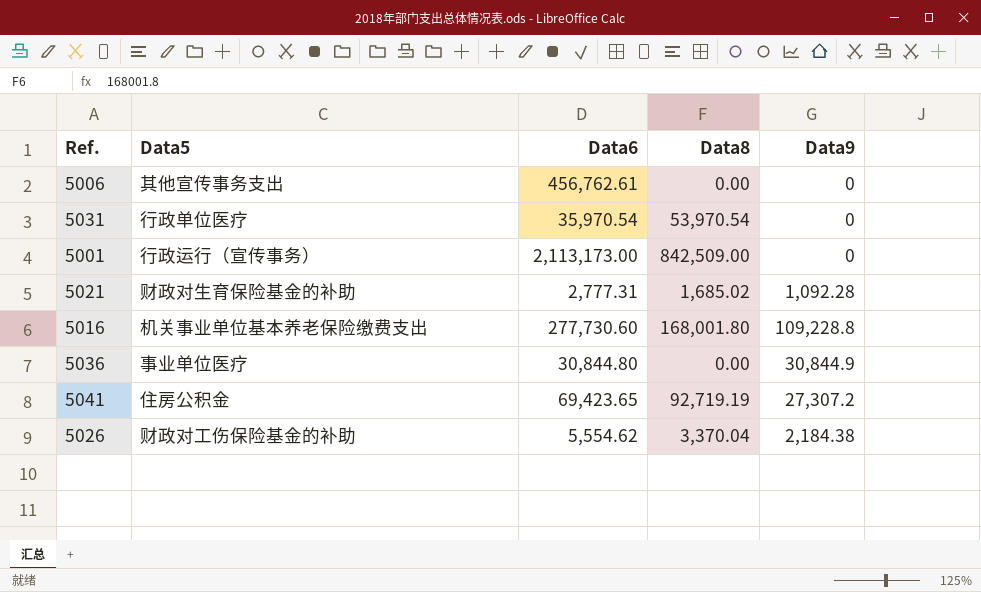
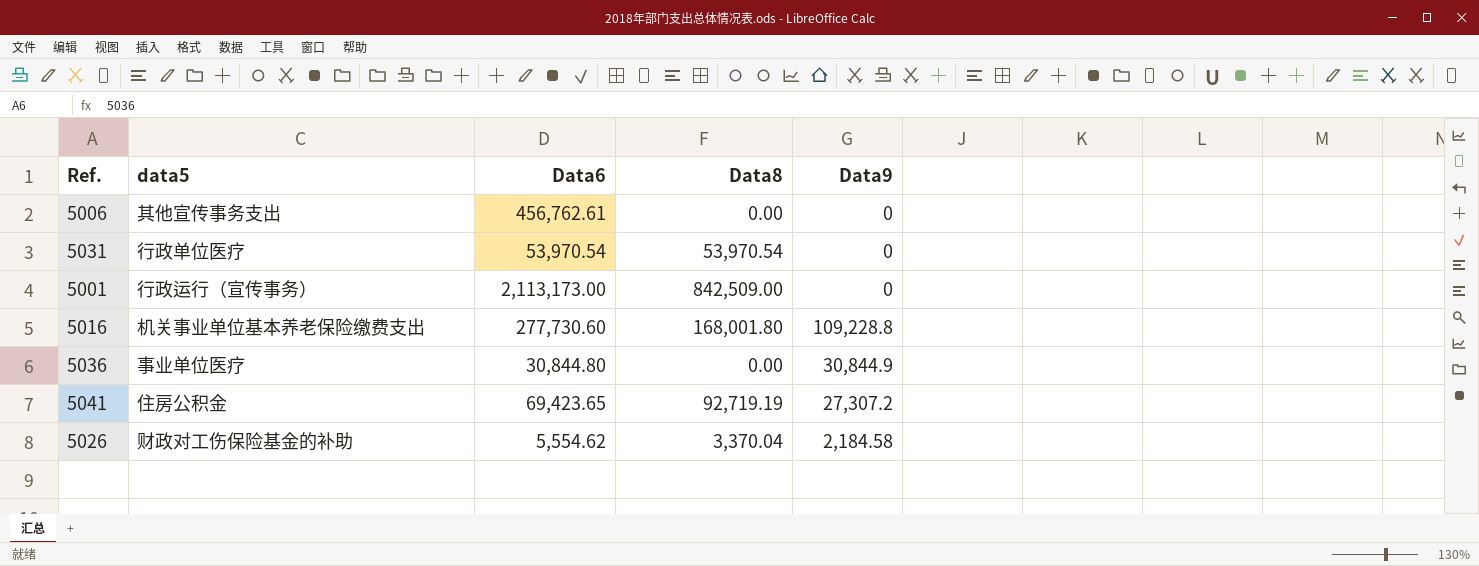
column name: Data5 -> data5
row 5021: 财政对生育保险基金的补助 | 2,777.31 | 1,685.02 | 1,092.28 -> none
5031 | Data6: 35,970.54 -> 53,970.54
5026 | Data9: 2,184.38 -> 2,184.58

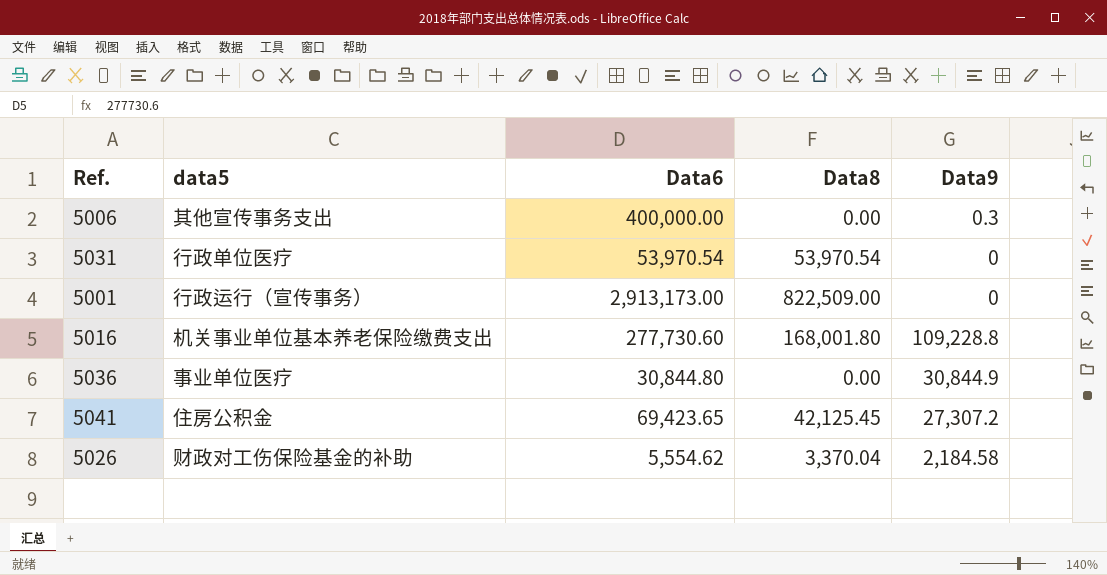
5006 | Data6: 456,762.61 -> 400,000.00
5006 | Data9: 0 -> 0.3
5001 | Data6: 2,113,173.00 -> 2,913,173.00
5001 | Data8: 842,509.00 -> 822,509.00
5041 | Data8: 92,719.19 -> 42,125.45

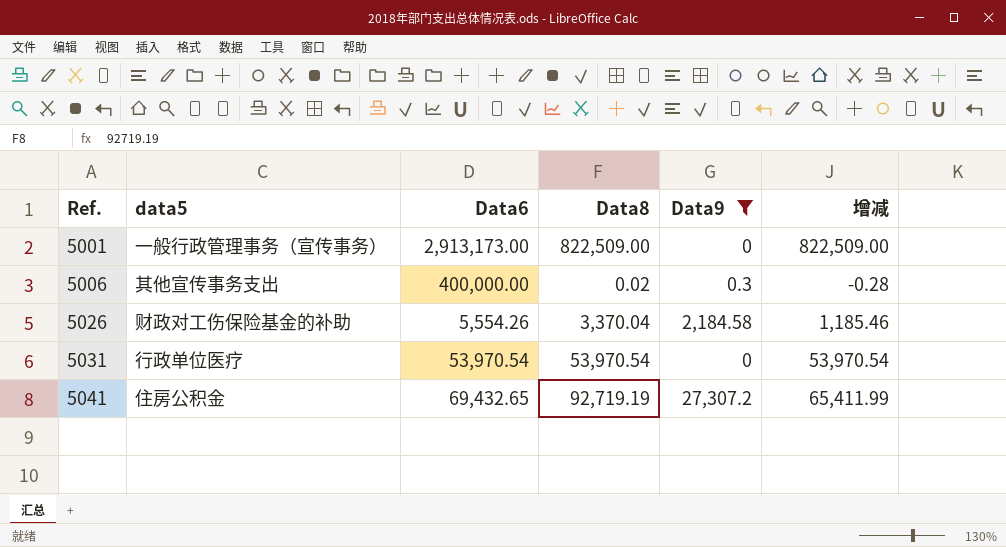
filter: none -> Data9 <= 27,307.2
row order: none -> Ref. ascending
column 增减 | formula: none -> [Data8] - [Data9]
5001 | data5: 行政运行（宣传事务） -> 一般行政管理事务（宣传事务）
5006 | Data8: 0.00 -> 0.02
5026 | Data6: 5,554.62 -> 5,554.26
5041 | Data6: 69,423.65 -> 69,432.65
5041 | Data8: 42,125.45 -> 92,719.19

